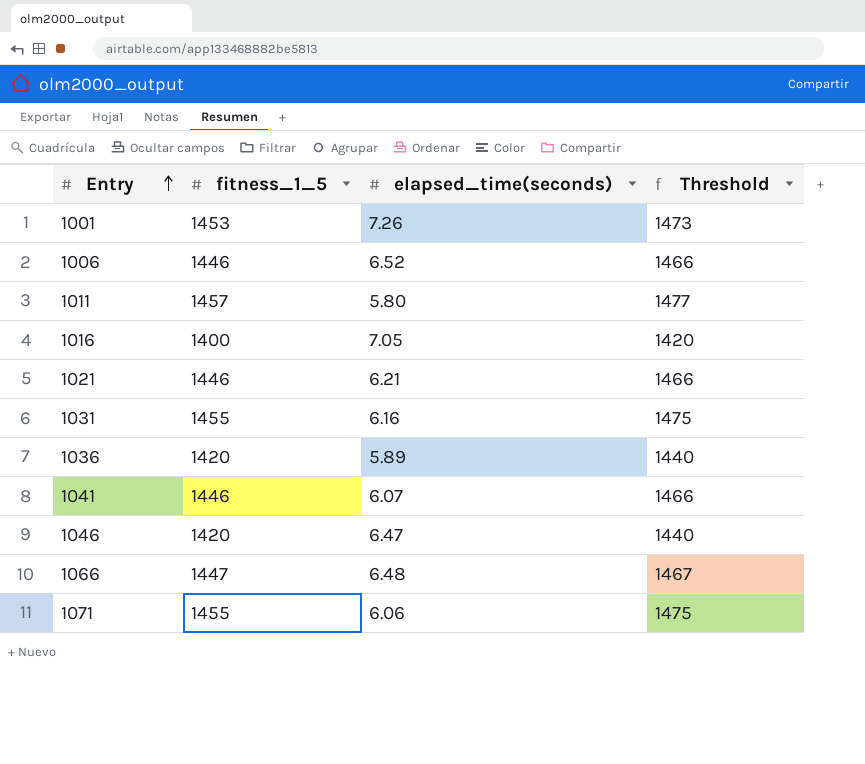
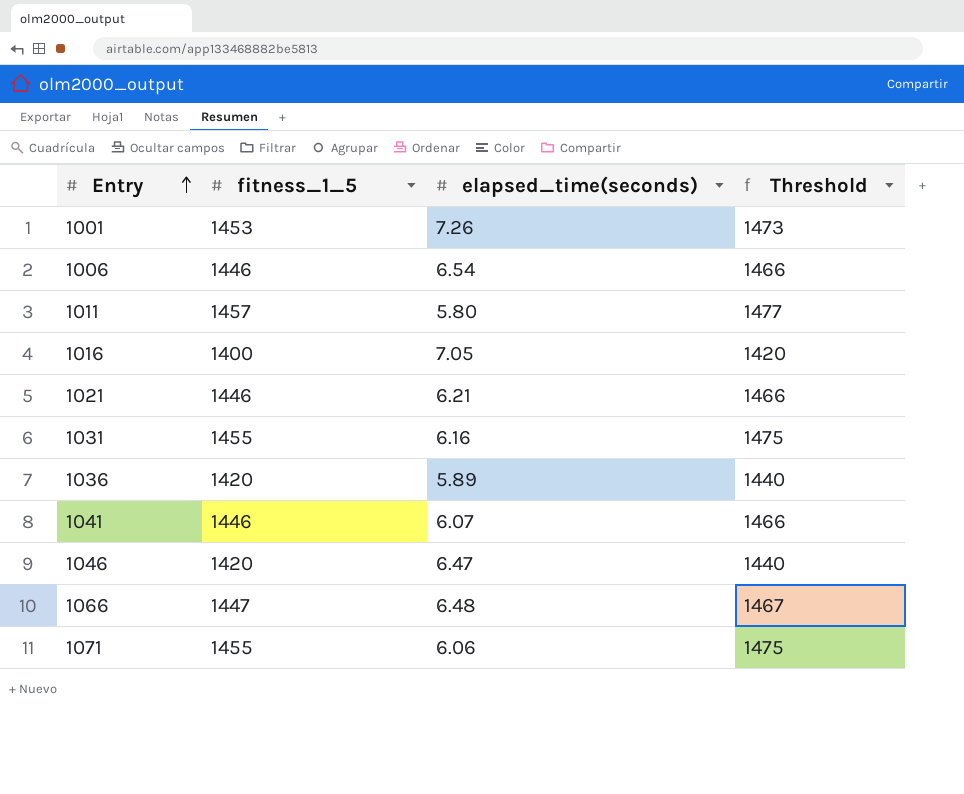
1006 | elapsed_time(seconds): 6.52 -> 6.54

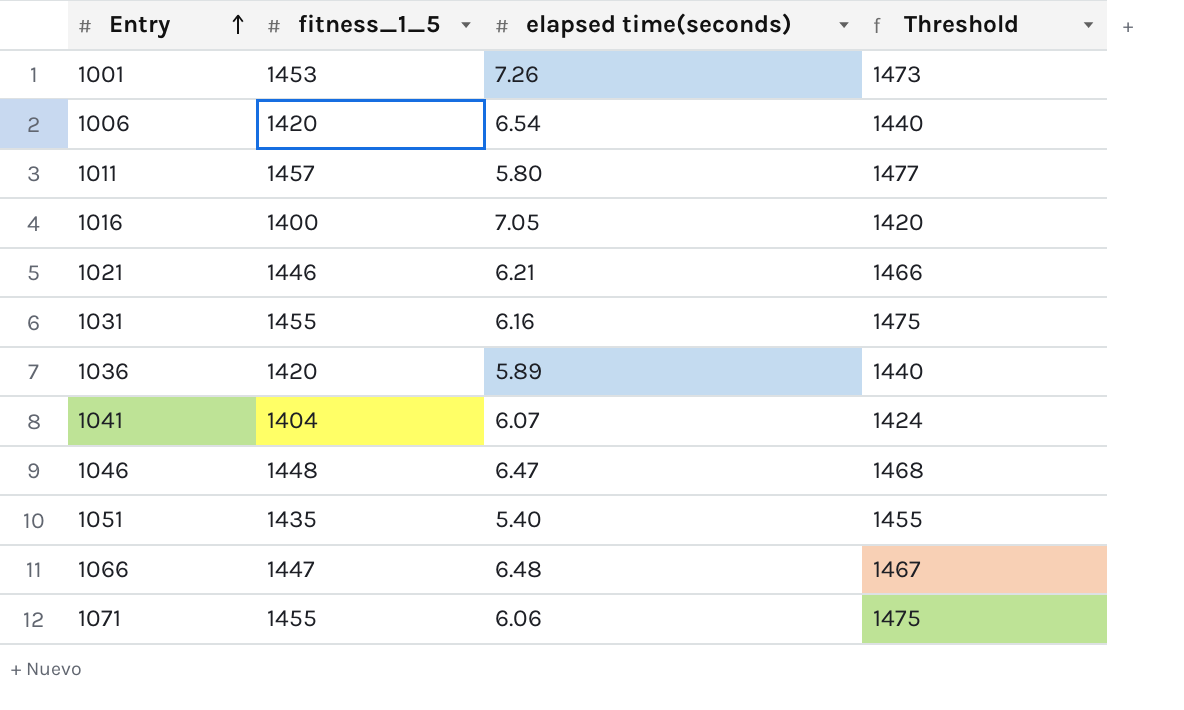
column name: elapsed_time(seconds) -> elapsed time(seconds)
1006 | fitness_1_5: 1446 -> 1420
1006 | Threshold: 1466 -> 1440
1041 | fitness_1_5: 1446 -> 1404
1041 | Threshold: 1466 -> 1424
1046 | fitness_1_5: 1420 -> 1448
1046 | Threshold: 1440 -> 1468
row 1051: none -> 1435 | 5.40 | 1455

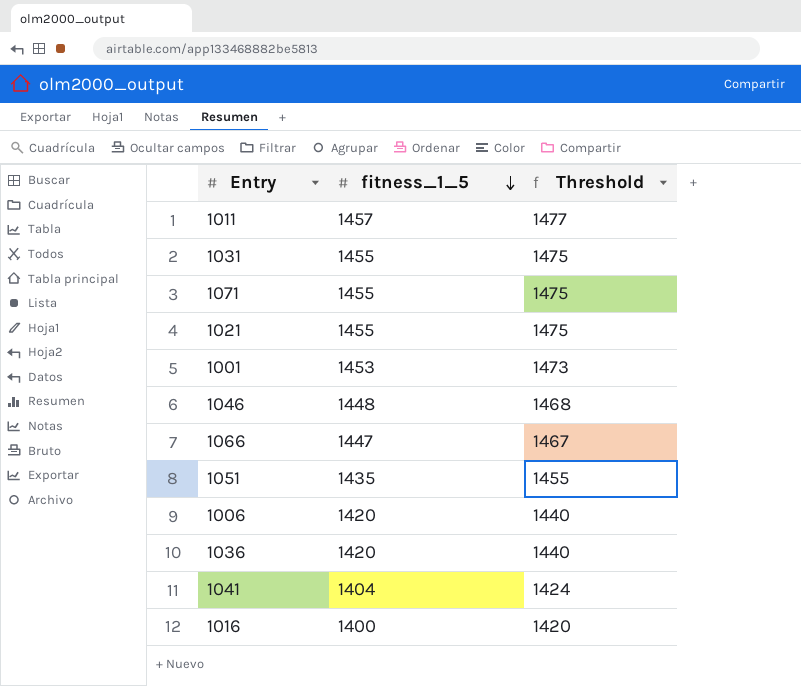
row order: Entry ascending -> fitness_1_5 descending
column elapsed time(seconds) | position: 3 -> none
1021 | fitness_1_5: 1446 -> 1455
1021 | Threshold: 1466 -> 1475

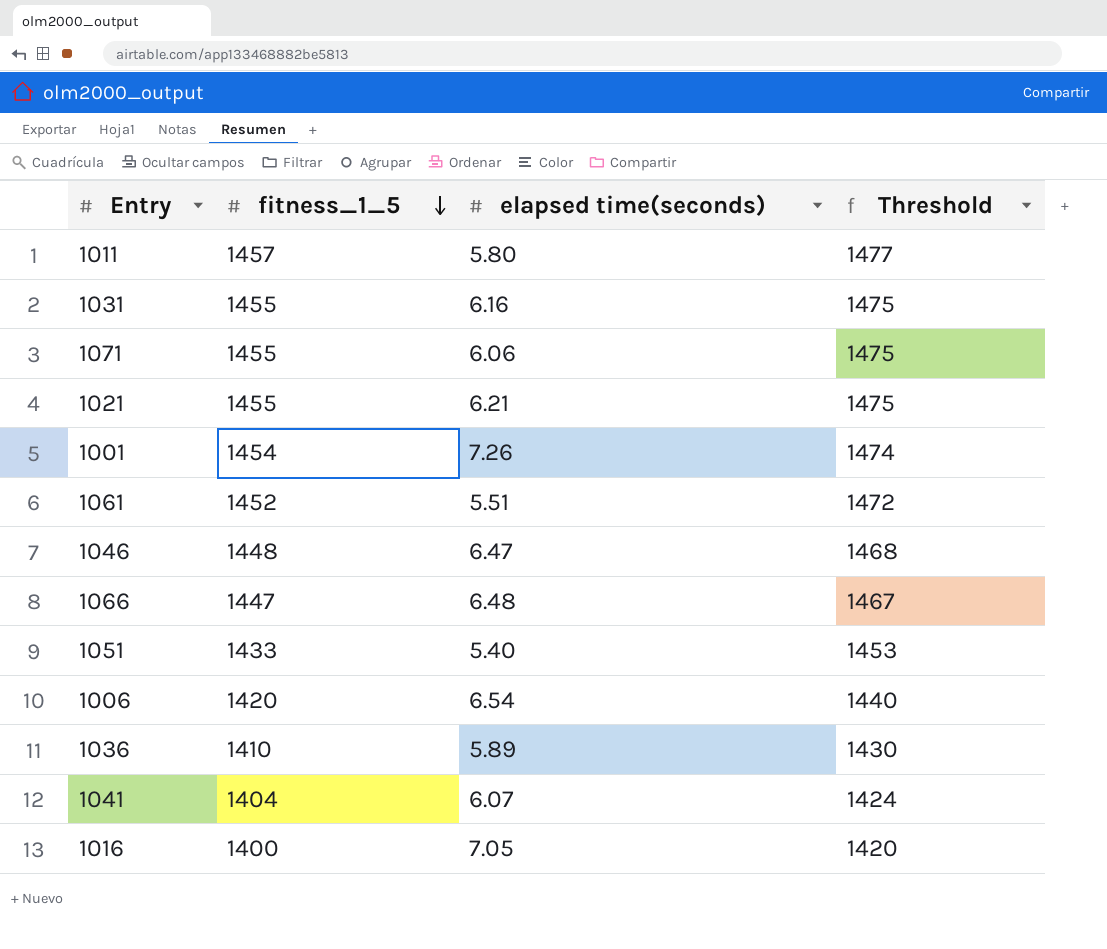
column elapsed time(seconds) | position: none -> 3
1001 | fitness_1_5: 1453 -> 1454
1001 | Threshold: 1473 -> 1474
row 1061: none -> 1452 | 5.51 | 1472
1051 | fitness_1_5: 1435 -> 1433
1051 | Threshold: 1455 -> 1453
1036 | fitness_1_5: 1420 -> 1410
1036 | Threshold: 1440 -> 1430

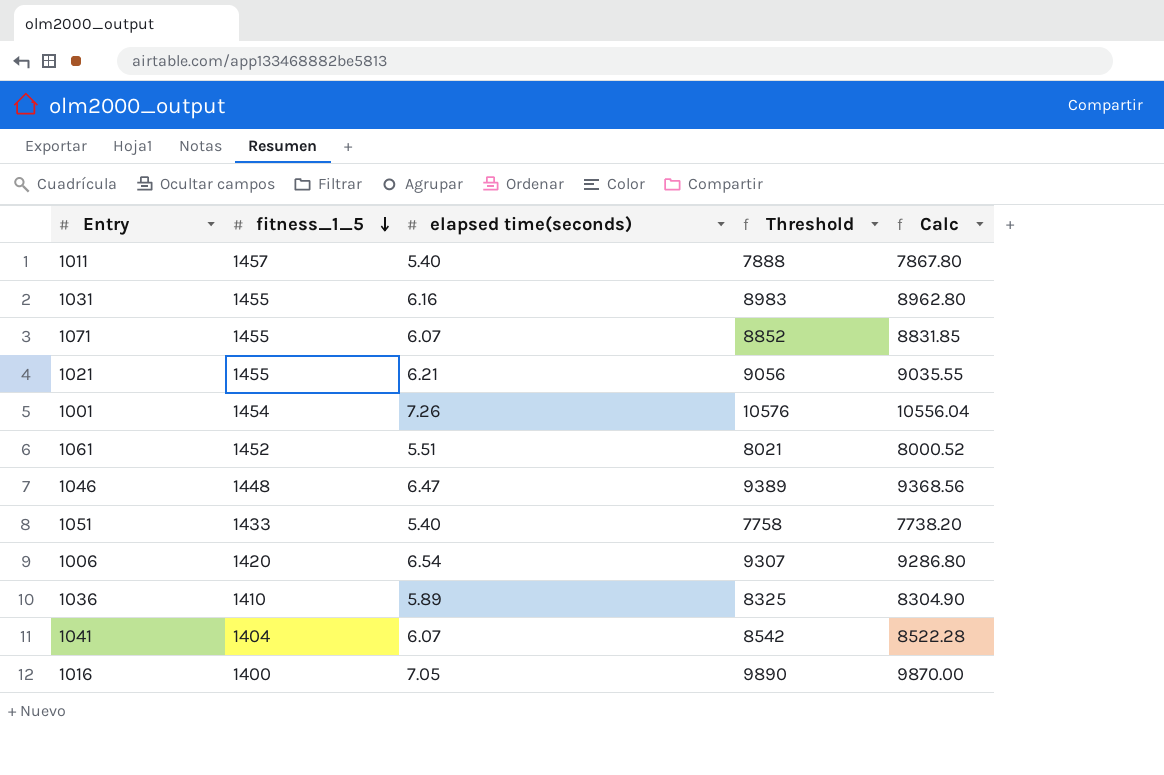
column Threshold | formula: [fitness_1_5] + 20 -> [Calc] + 20
column Calc | formula: none -> [fitness_1_5] * [elapsed time(seconds)]
row 1066: 1447 | 6.48 | 1467 -> none
1011 | elapsed time(seconds): 5.80 -> 5.40
1071 | elapsed time(seconds): 6.06 -> 6.07

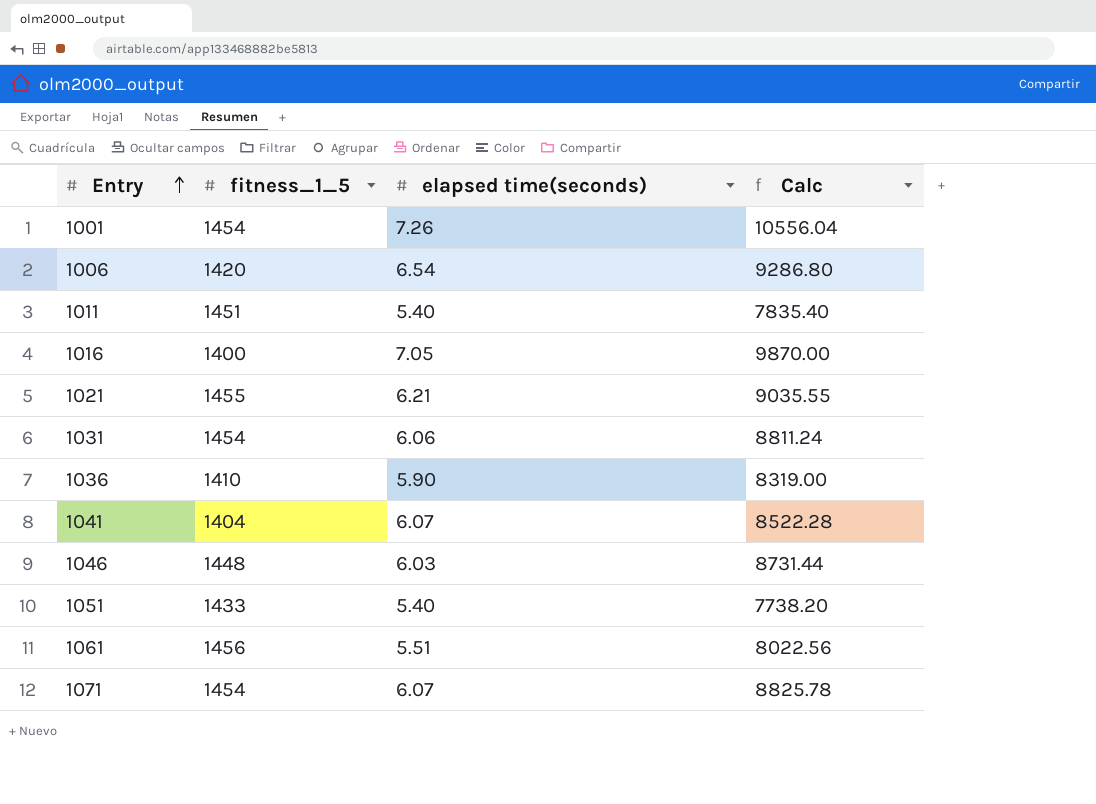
row order: fitness_1_5 descending -> Entry ascending
column Threshold | formula: [Calc] + 20 -> none
1011 | fitness_1_5: 1457 -> 1451
1011 | Calc: 7867.80 -> 7835.40
1031 | fitness_1_5: 1455 -> 1454
1031 | elapsed time(seconds): 6.16 -> 6.06
1031 | Calc: 8962.80 -> 8811.24
1036 | elapsed time(seconds): 5.89 -> 5.90
1036 | Calc: 8304.90 -> 8319.00
1046 | elapsed time(seconds): 6.47 -> 6.03
1046 | Calc: 9368.56 -> 8731.44
1061 | fitness_1_5: 1452 -> 1456
1061 | Calc: 8000.52 -> 8022.56
1071 | fitness_1_5: 1455 -> 1454
1071 | Calc: 8831.85 -> 8825.78

